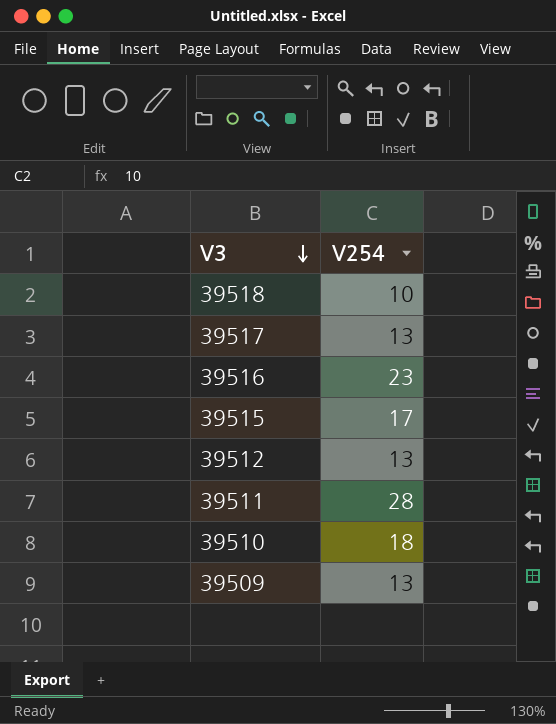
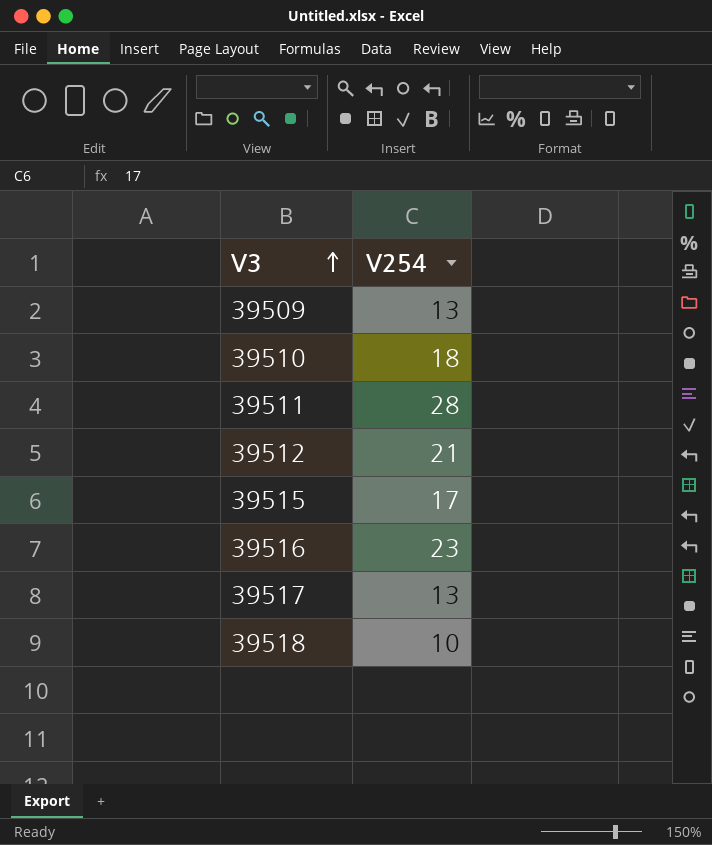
row order: V3 descending -> V3 ascending
39512 | V254: 13 -> 21

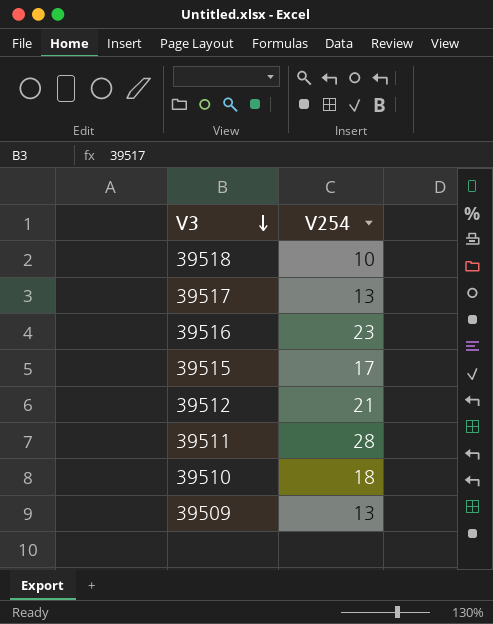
row order: V3 ascending -> V3 descending

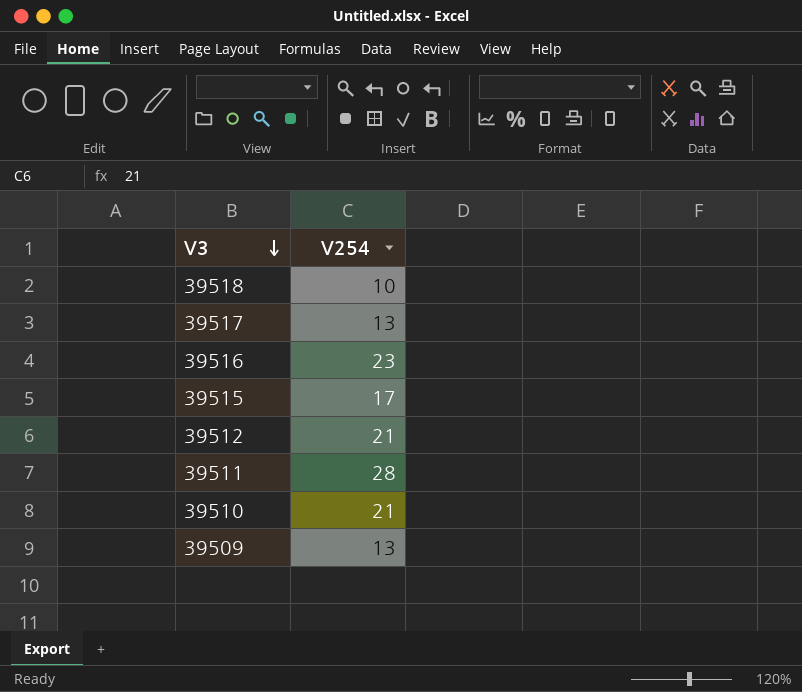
39510 | V254: 18 -> 21

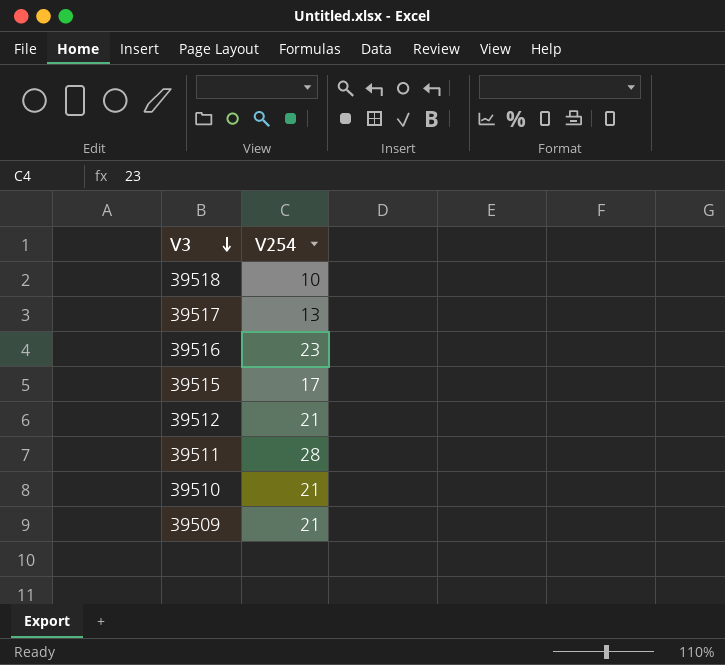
39509 | V254: 13 -> 21

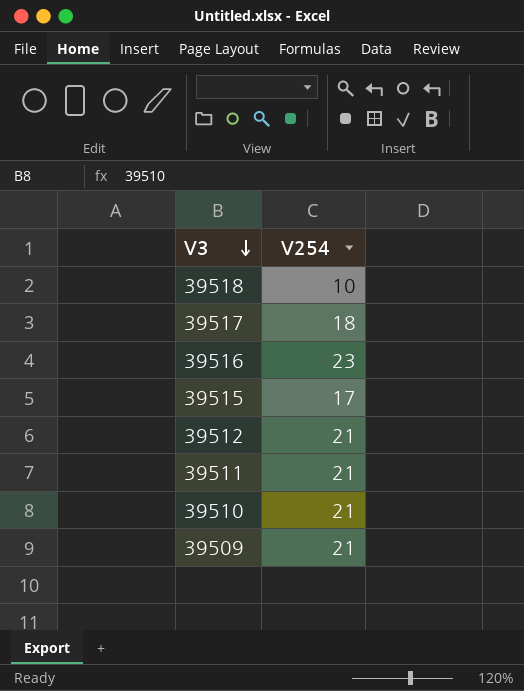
39517 | V254: 13 -> 18
39511 | V254: 28 -> 21

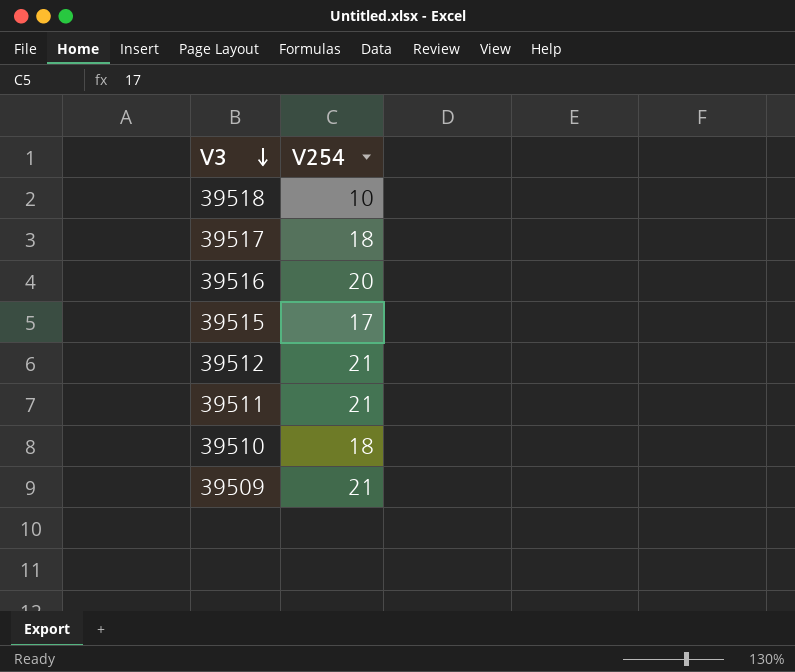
39516 | V254: 23 -> 20
39510 | V254: 21 -> 18

